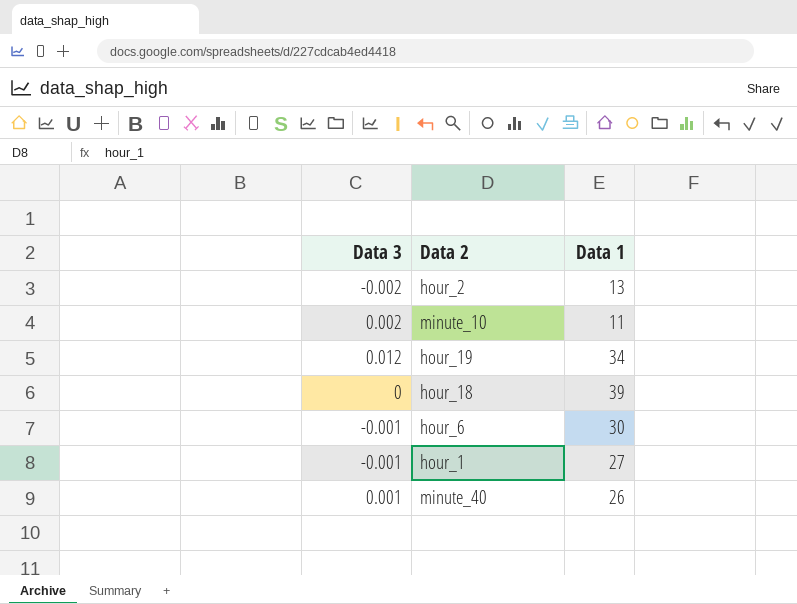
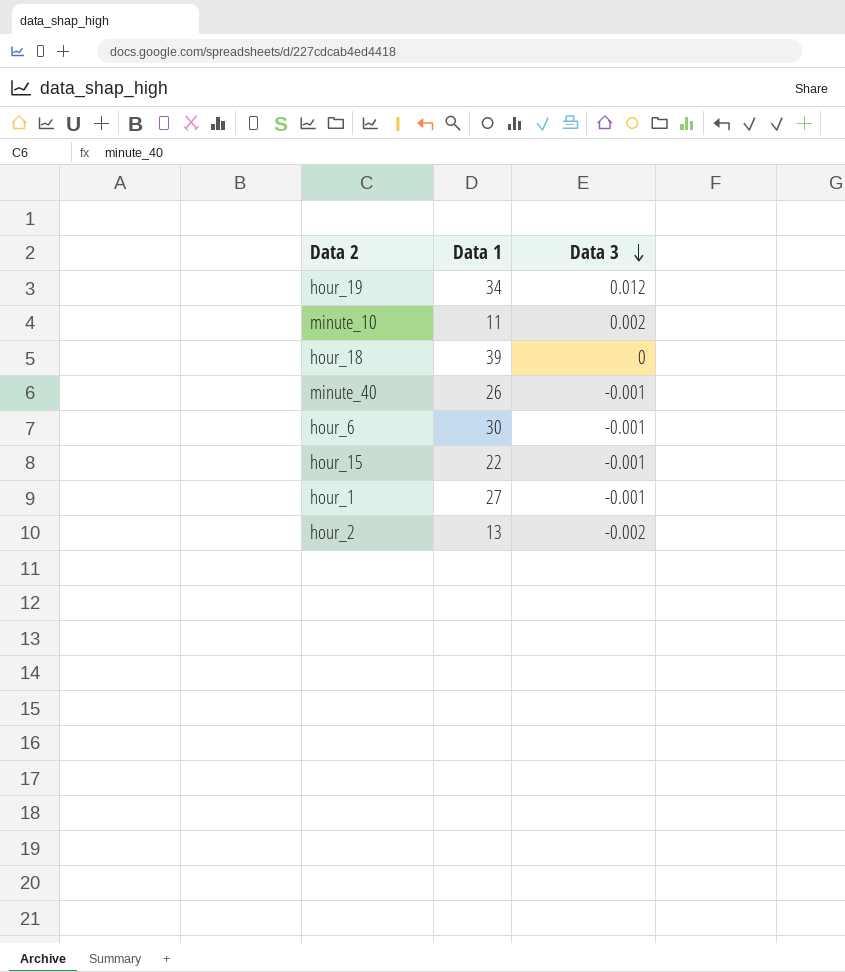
row order: none -> Data 3 descending
column Data 3 | position: 1 -> 3
minute_40 | Data 3: 0.001 -> -0.001
row hour_15: none -> 22 | -0.001

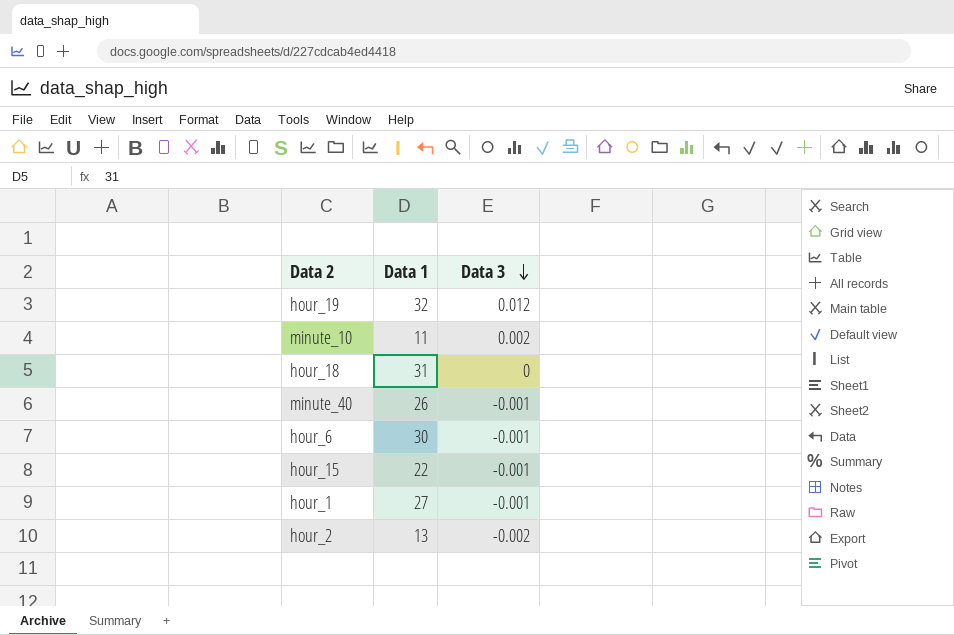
hour_19 | Data 1: 34 -> 32
hour_18 | Data 1: 39 -> 31

